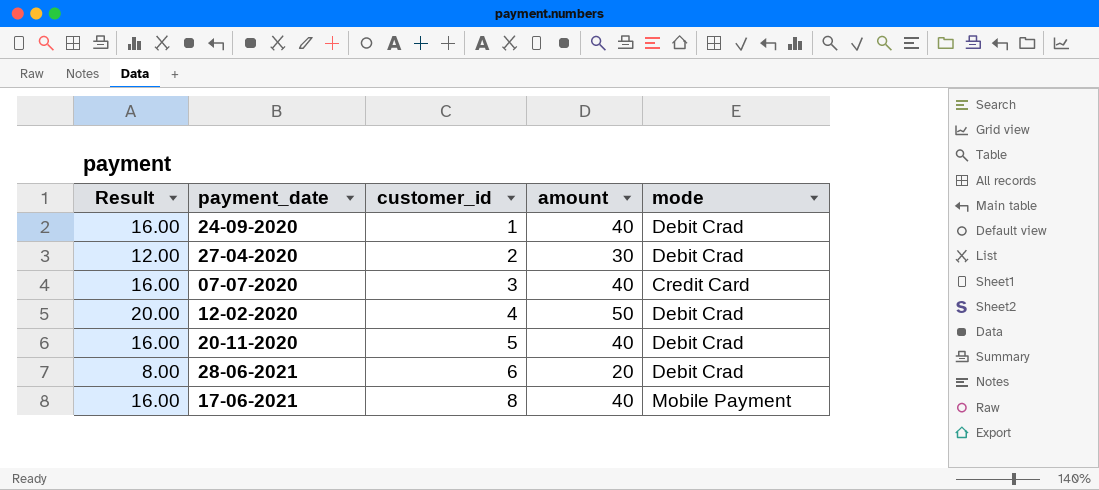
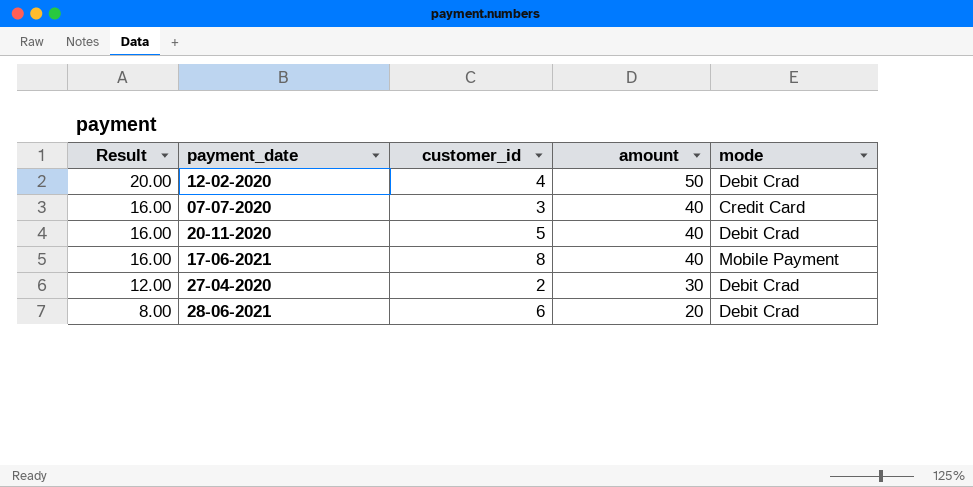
row order: customer_id ascending -> Result descending
row 24-09-2020: 16.00 | 1 | 40 | Debit Crad -> none

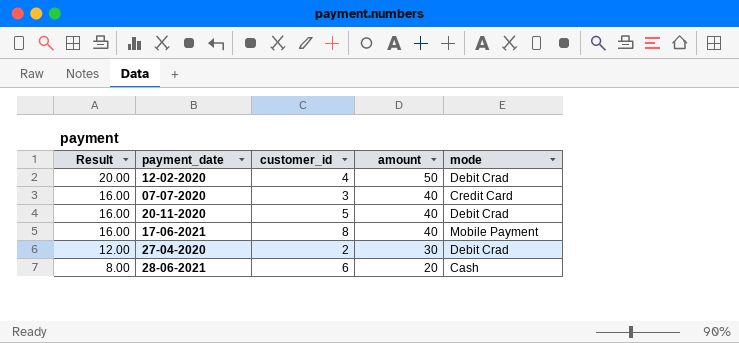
28-06-2021 | mode: Debit Crad -> Cash

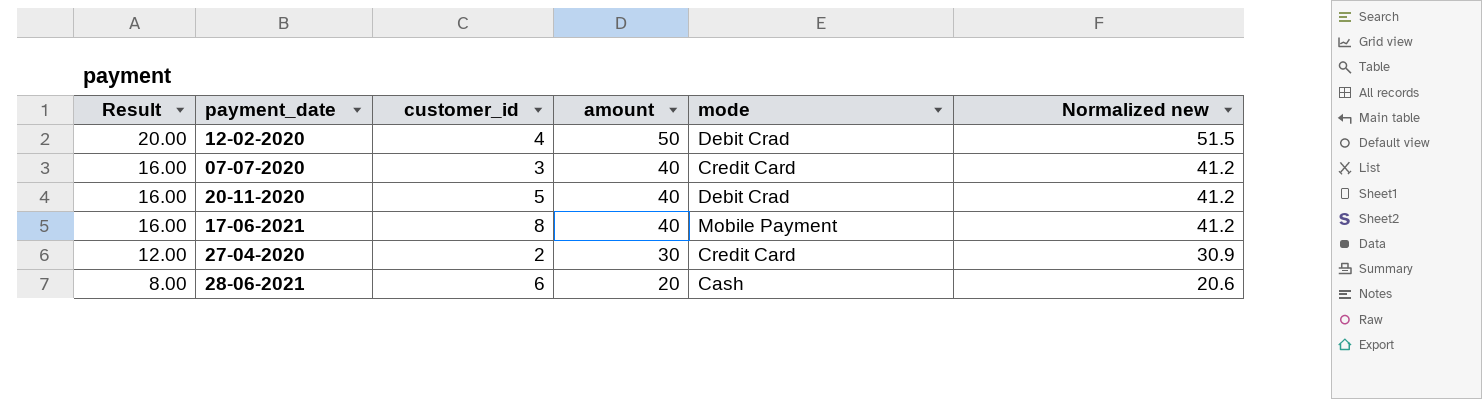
column Normalized new | formula: none -> [amount] * 1.03
27-04-2020 | mode: Debit Crad -> Credit Card

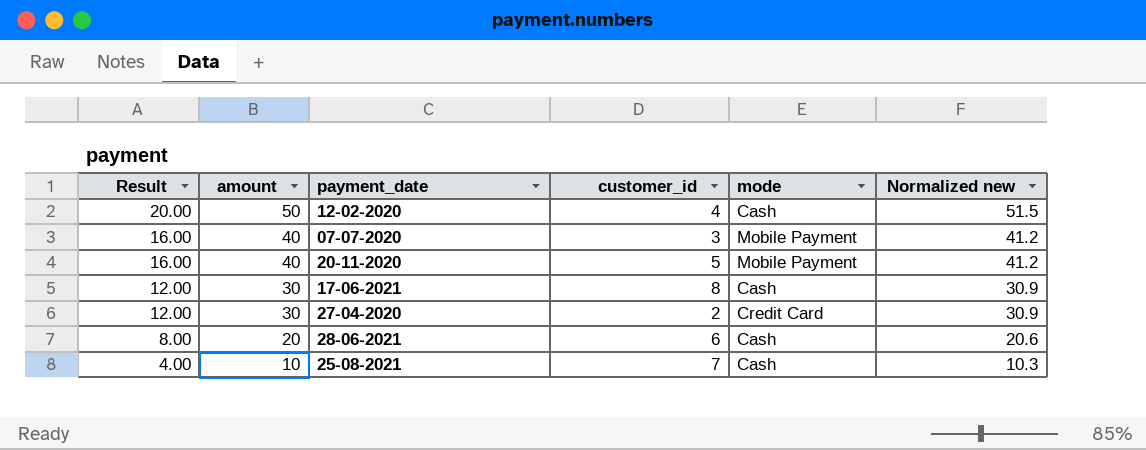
column amount | position: 4 -> 2
12-02-2020 | mode: Debit Crad -> Cash
07-07-2020 | mode: Credit Card -> Mobile Payment
20-11-2020 | mode: Debit Crad -> Mobile Payment
17-06-2021 | Result: 16.00 -> 12.00
17-06-2021 | amount: 40 -> 30
17-06-2021 | mode: Mobile Payment -> Cash
17-06-2021 | Normalized new: 41.2 -> 30.9
row 25-08-2021: none -> 4.00 | 10 | 7 | Cash | 10.3

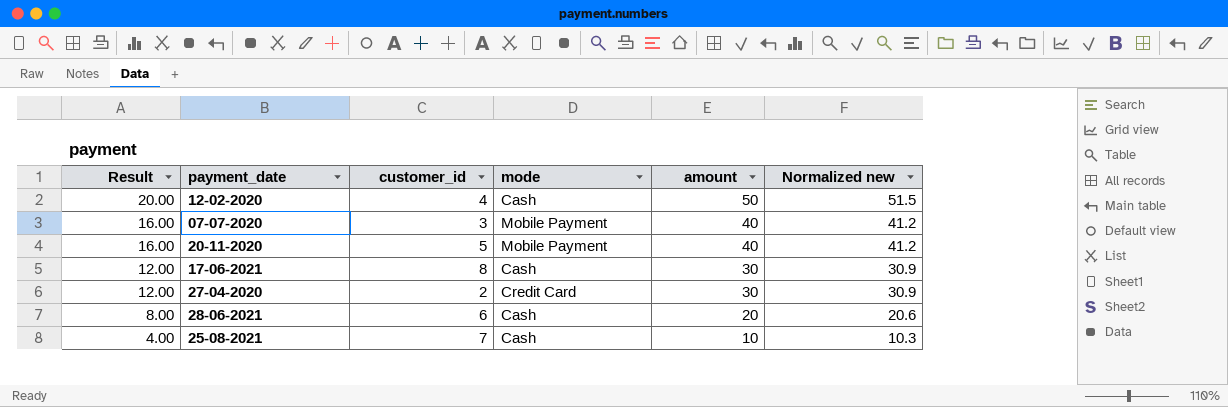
column amount | position: 2 -> 5

